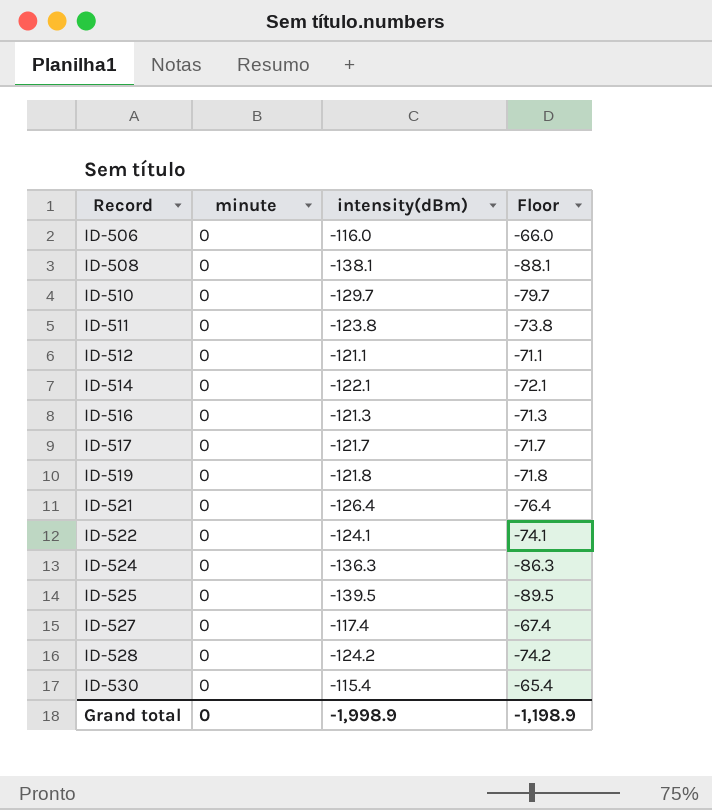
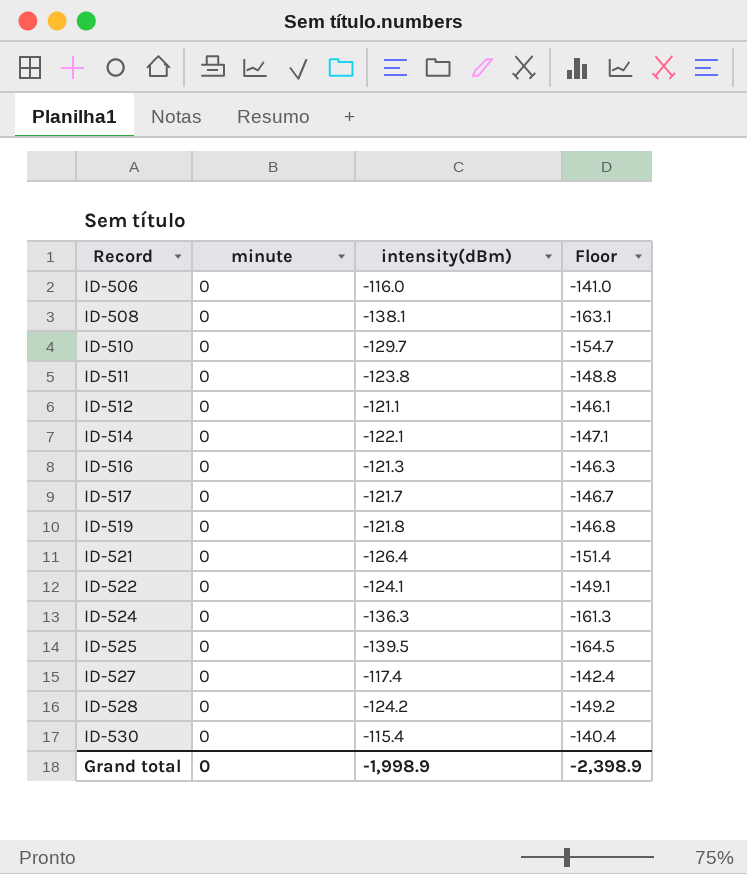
column Floor | formula: [intensity(dBm)] + 50 -> [intensity(dBm)] - 25
Grand total | Floor: -1,198.9 -> -2,398.9

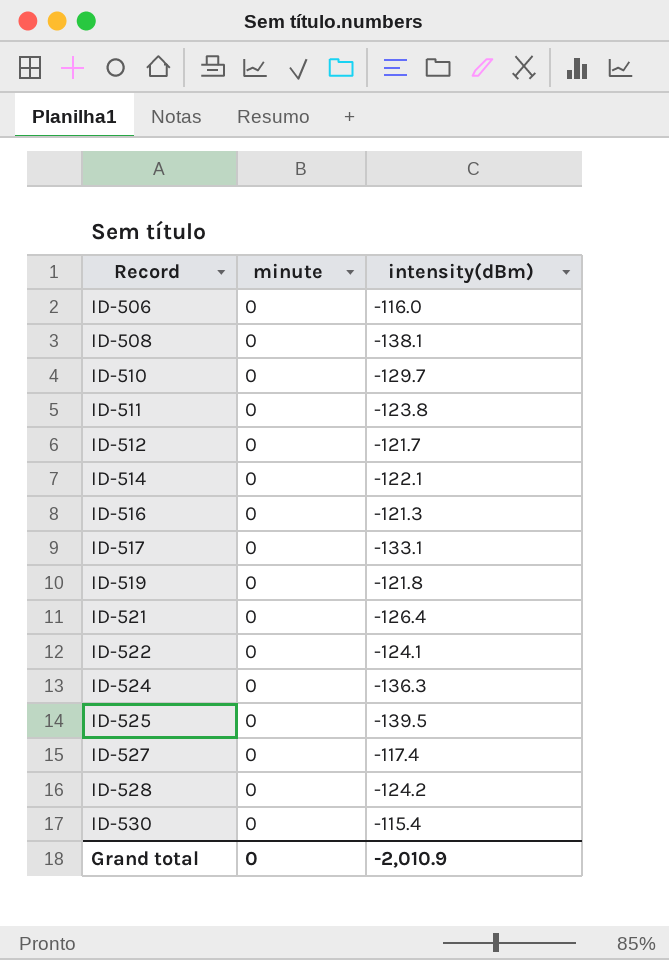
column Floor | formula: [intensity(dBm)] - 25 -> none
ID-512 | intensity(dBm): -121.1 -> -121.7
ID-517 | intensity(dBm): -121.7 -> -133.1
Grand total | intensity(dBm): -1,998.9 -> -2,010.9

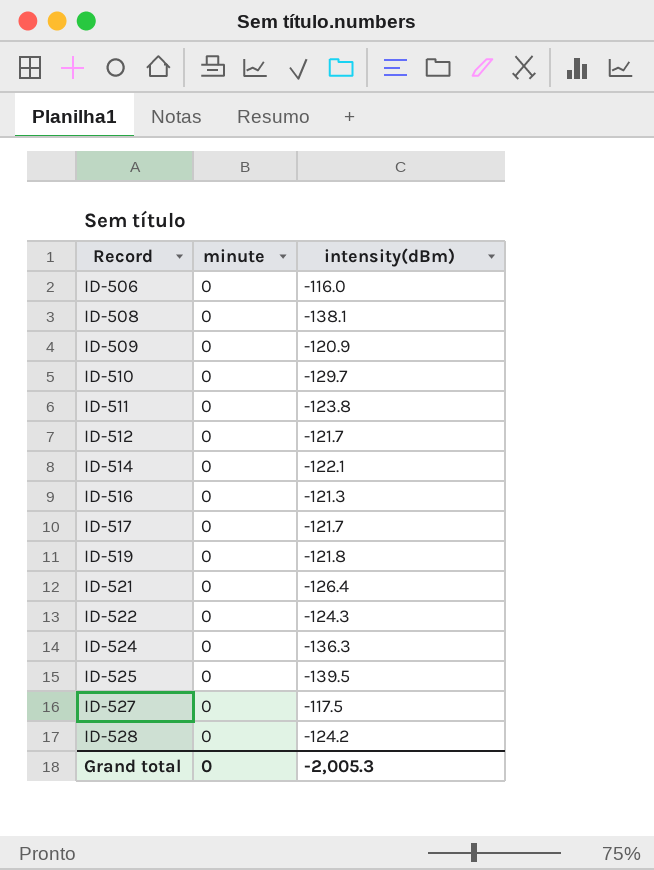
row ID-530: 0 | -115.4 -> none
row ID-509: none -> 0 | -120.9
ID-517 | intensity(dBm): -133.1 -> -121.7
ID-522 | intensity(dBm): -124.1 -> -124.3
ID-527 | intensity(dBm): -117.4 -> -117.5
Grand total | intensity(dBm): -2,010.9 -> -2,005.3

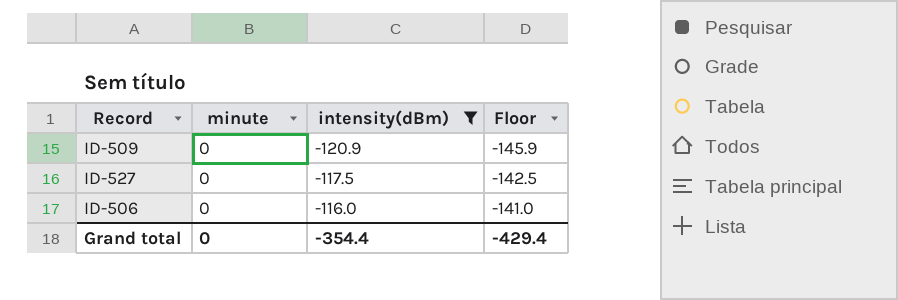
filter: none -> intensity(dBm) >= -120.9
row order: Record ascending -> intensity(dBm) ascending
column Floor | formula: none -> [intensity(dBm)] - 25
Grand total | intensity(dBm): -2,005.3 -> -354.4

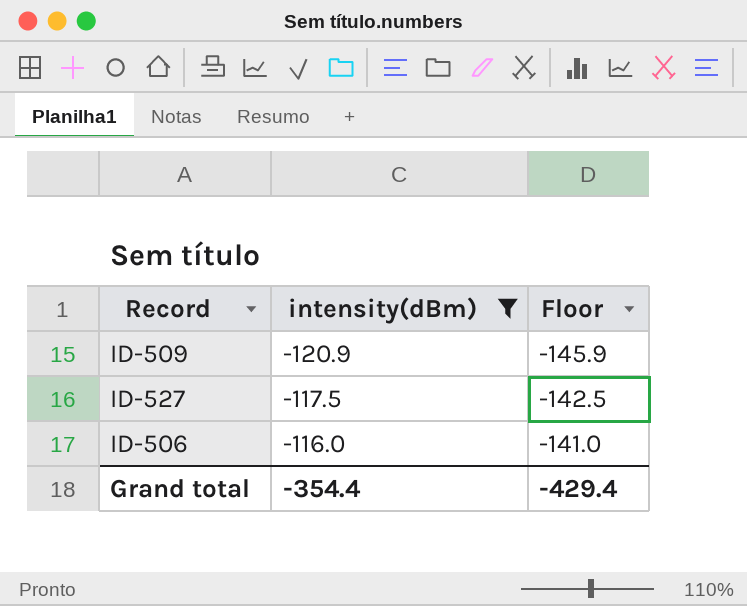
column minute | position: 2 -> none

